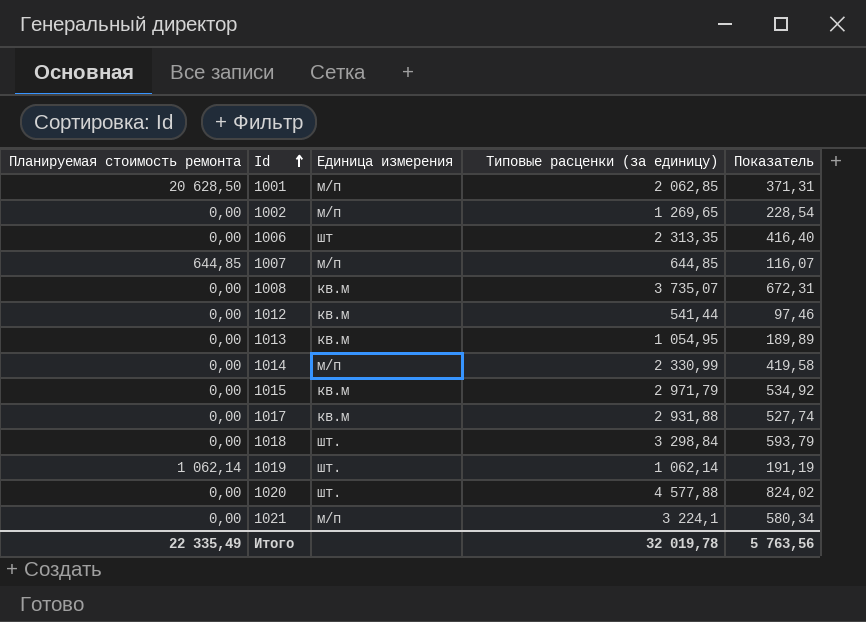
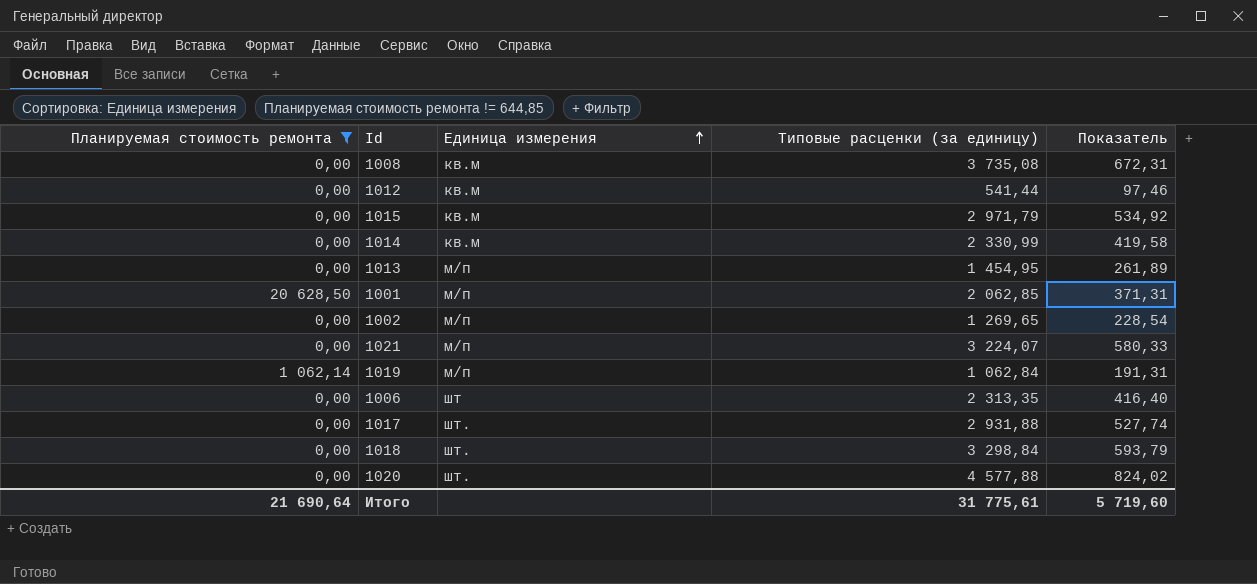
filter: none -> Планируемая стоимость ремонта != 644,85
row order: Id ascending -> Единица измерения ascending
1008 | Типовые расценки (за единицу): 3 735,07 -> 3 735,08
1014 | Единица измерения: м/п -> кв.м
1013 | Единица измерения: кв.м -> м/п
1013 | Типовые расценки (за единицу): 1 054,95 -> 1 454,95
1013 | Показатель: 189,89 -> 261,89
1021 | Типовые расценки (за единицу): 3 224,1 -> 3 224,07
1021 | Показатель: 580,34 -> 580,33
1019 | Единица измерения: шт. -> м/п
1019 | Типовые расценки (за единицу): 1 062,14 -> 1 062,84
1019 | Показатель: 191,19 -> 191,31
1017 | Единица измерения: кв.м -> шт.
Итого | Планируемая стоимость ремонта: 22 335,49 -> 21 690,64
Итого | Типовые расценки (за единицу): 32 019,78 -> 31 775,61
Итого | Показатель: 5 763,56 -> 5 719,60

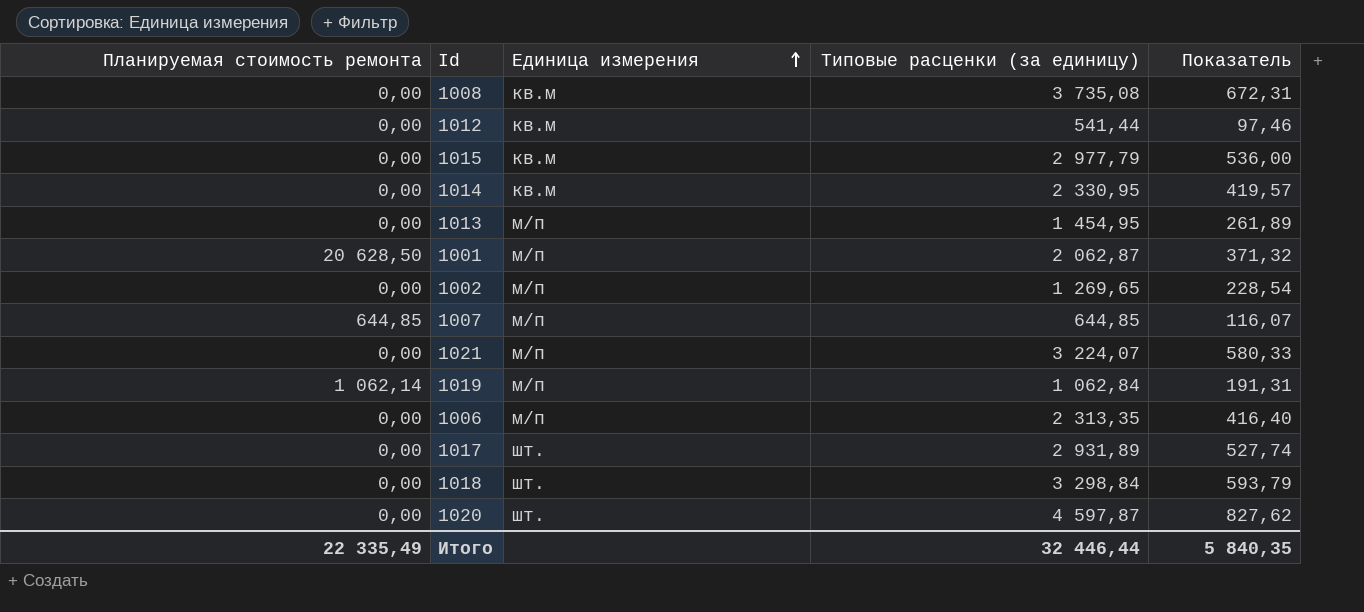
filter: Планируемая стоимость ремонта != 644,85 -> none
1015 | Типовые расценки (за единицу): 2 971,79 -> 2 977,79
1015 | Показатель: 534,92 -> 536,00
1014 | Типовые расценки (за единицу): 2 330,99 -> 2 330,95
1014 | Показатель: 419,58 -> 419,57
1001 | Типовые расценки (за единицу): 2 062,85 -> 2 062,87
1001 | Показатель: 371,31 -> 371,32
1006 | Единица измерения: шт -> м/п
1017 | Типовые расценки (за единицу): 2 931,88 -> 2 931,89
1020 | Типовые расценки (за единицу): 4 577,88 -> 4 597,87
1020 | Показатель: 824,02 -> 827,62
Итого | Планируемая стоимость ремонта: 21 690,64 -> 22 335,49
Итого | Типовые расценки (за единицу): 31 775,61 -> 32 446,44
Итого | Показатель: 5 719,60 -> 5 840,35

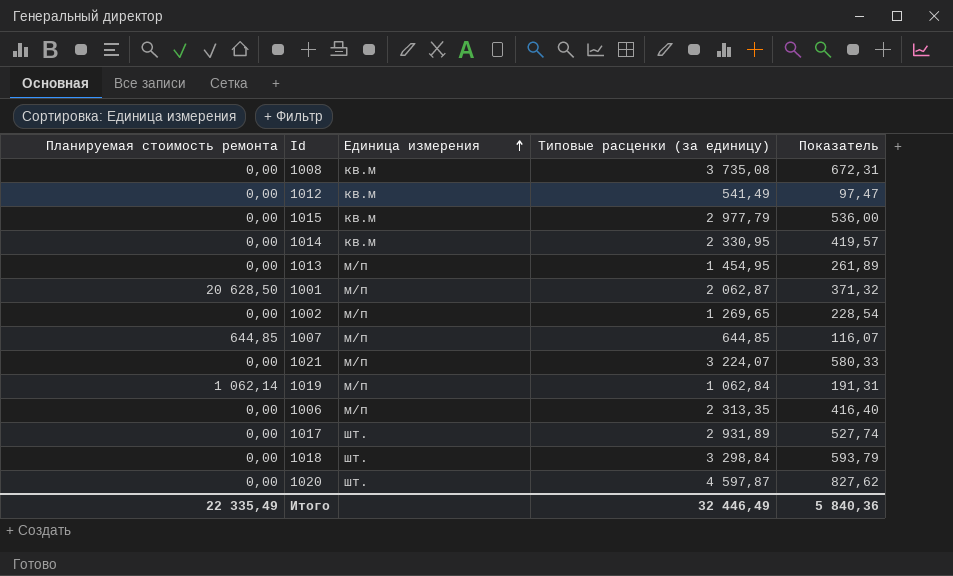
1012 | Типовые расценки (за единицу): 541,44 -> 541,49
1012 | Показатель: 97,46 -> 97,47
Итого | Типовые расценки (за единицу): 32 446,44 -> 32 446,49
Итого | Показатель: 5 840,35 -> 5 840,36

